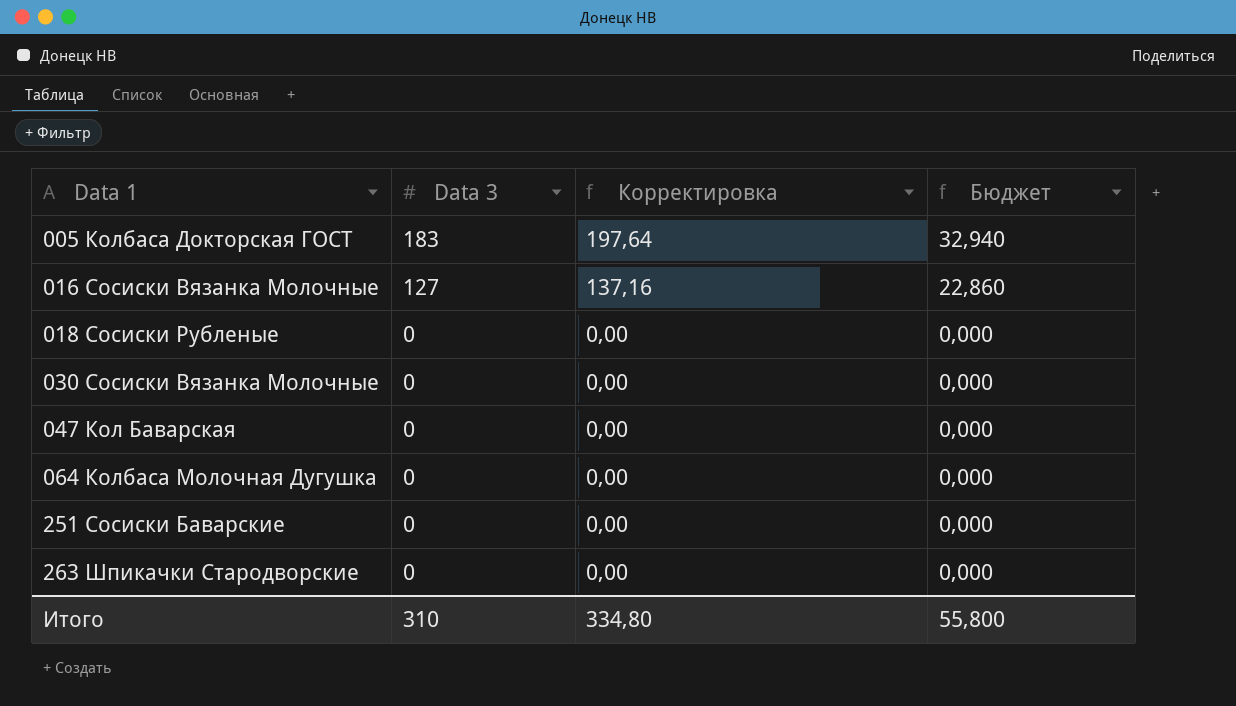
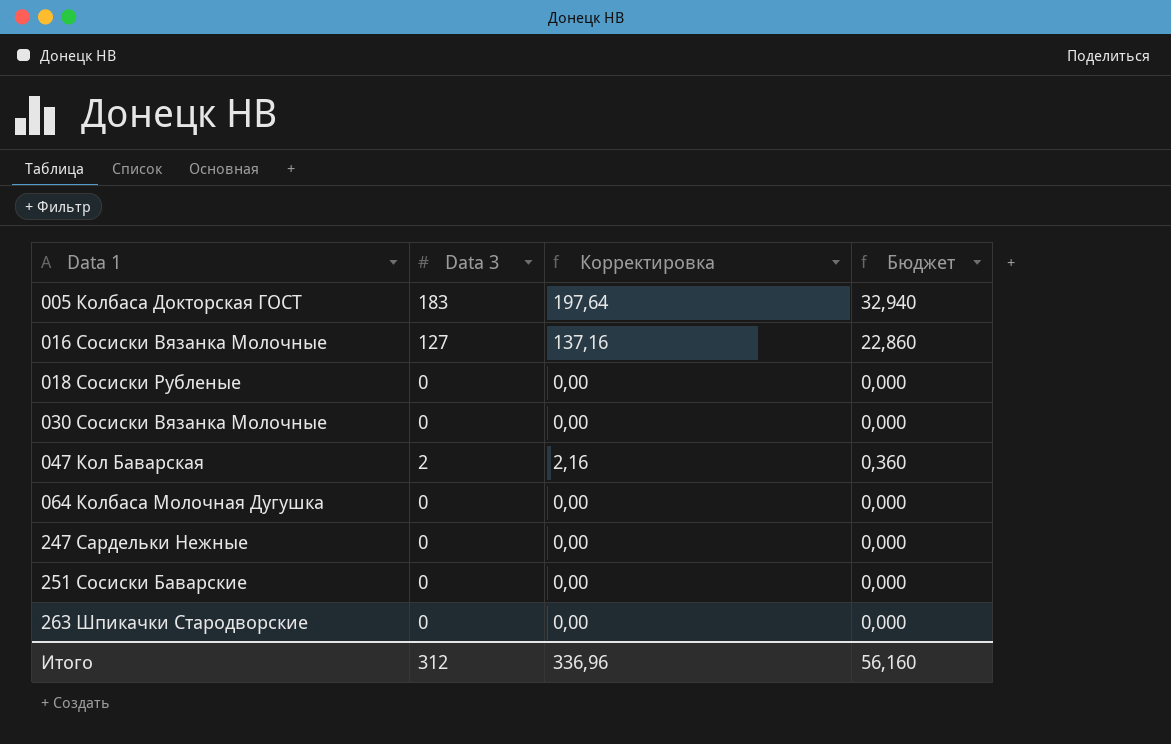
047 Кол Баварская | Data 3: 0 -> 2
047 Кол Баварская | Корректировка: 0,00 -> 2,16
047 Кол Баварская | Бюджет: 0,000 -> 0,360
row 247 Сардельки Нежные: none -> 0 | 0,00 | 0,000
Итого | Data 3: 310 -> 312
Итого | Корректировка: 334,80 -> 336,96
Итого | Бюджет: 55,800 -> 56,160

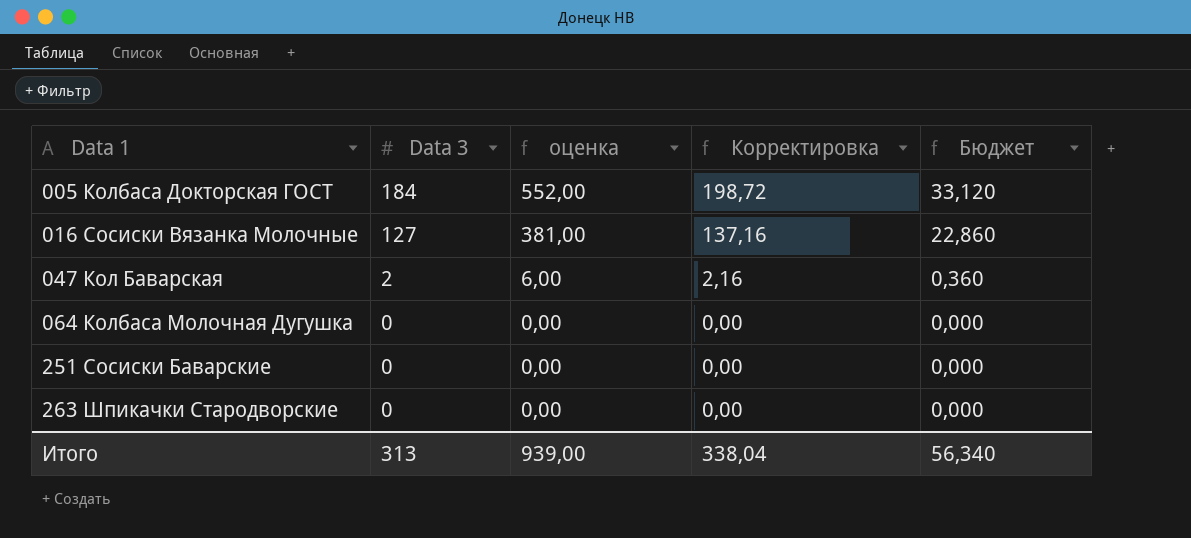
column оценка | formula: none -> [Data 3] * 3
row 018 Сосиски Рубленые: 0 | 0,00 | 0,000 -> none
row 030 Сосиски Вязанка Молочные: 0 | 0,00 | 0,000 -> none
row 247 Сардельки Нежные: 0 | 0,00 | 0,000 -> none
005 Колбаса Докторская ГОСТ | Data 3: 183 -> 184
005 Колбаса Докторская ГОСТ | Корректировка: 197,64 -> 198,72
005 Колбаса Докторская ГОСТ | Бюджет: 32,940 -> 33,120
Итого | Data 3: 312 -> 313
Итого | Корректировка: 336,96 -> 338,04
Итого | Бюджет: 56,160 -> 56,340

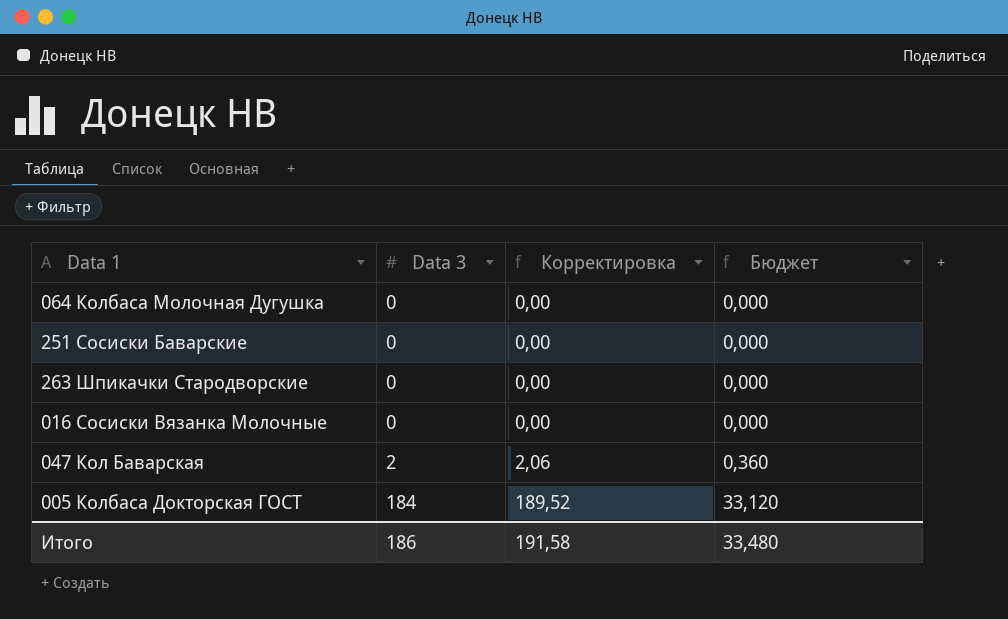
row order: Data 1 ascending -> Data 3 ascending
column оценка | formula: [Data 3] * 3 -> none
column Корректировка | formula: [Data 3] * 1,08 -> [Data 3] * 1,03
016 Сосиски Вязанка Молочные | Data 3: 127 -> 0
016 Сосиски Вязанка Молочные | Бюджет: 22,860 -> 0,000
Итого | Data 3: 313 -> 186
Итого | Корректировка: 338,04 -> 191,58
Итого | Бюджет: 56,340 -> 33,480

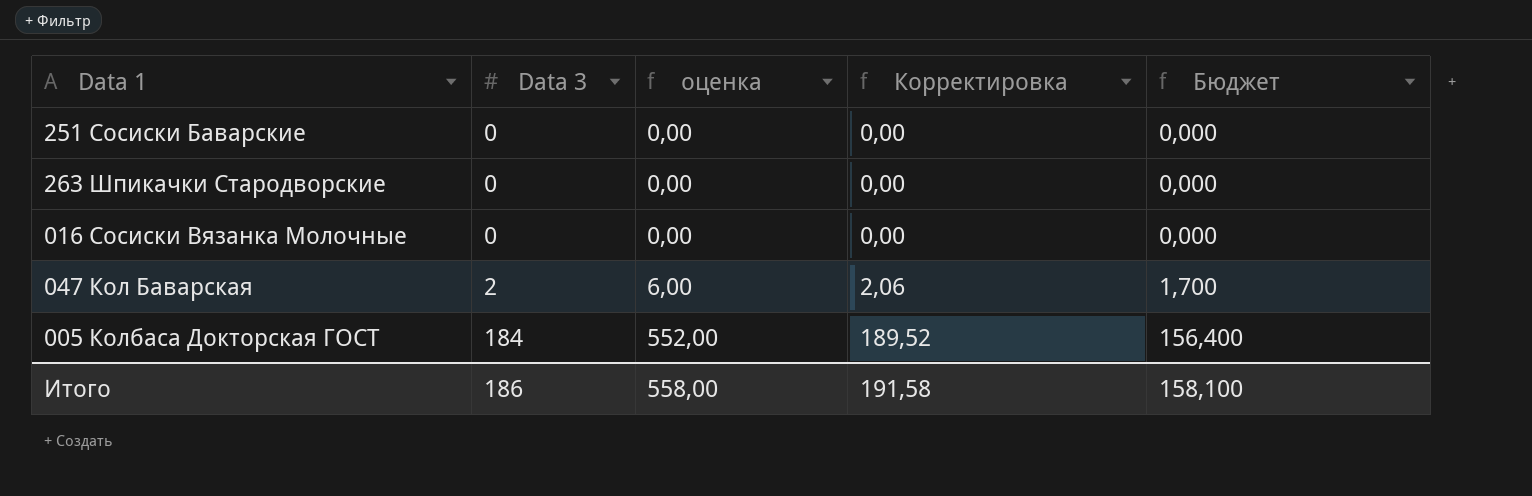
column оценка | formula: none -> [Data 3] * 3
column Бюджет | formula: [Data 3] * 0,18 -> [Data 3] * 0,85
row 064 Колбаса Молочная Дугушка: 0 | 0,00 | 0,000 -> none
Итого | Бюджет: 33,480 -> 158,100

